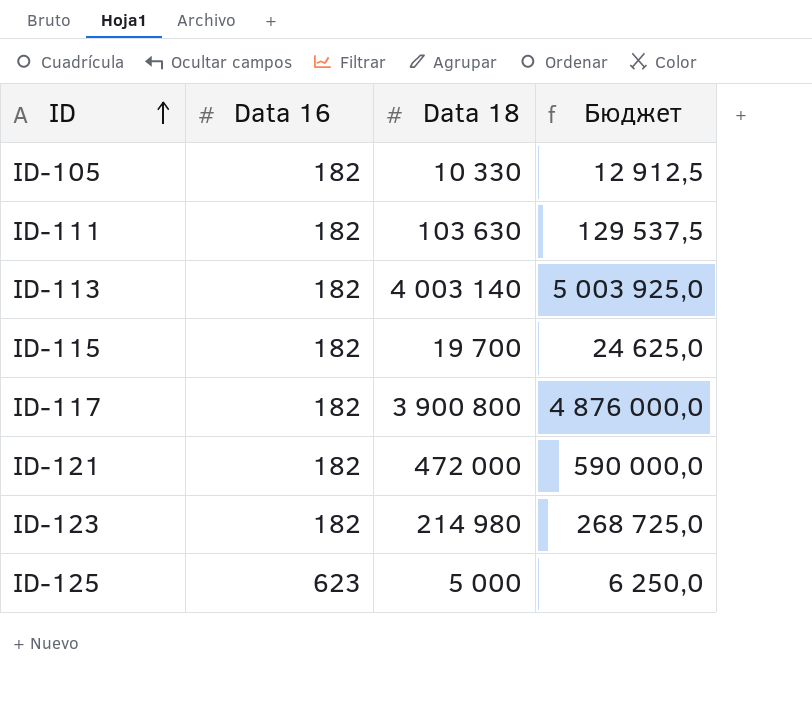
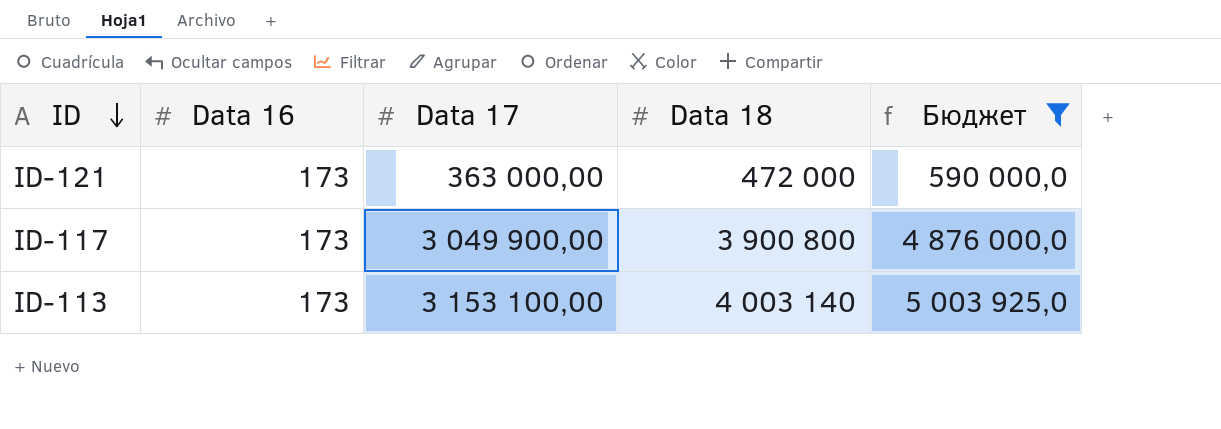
filter: none -> Бюджет >= 590 000,0
row order: ID ascending -> ID descending
column Data 17 | position: none -> 3
ID-121 | Data 16: 182 -> 173
ID-117 | Data 16: 182 -> 173
ID-113 | Data 16: 182 -> 173

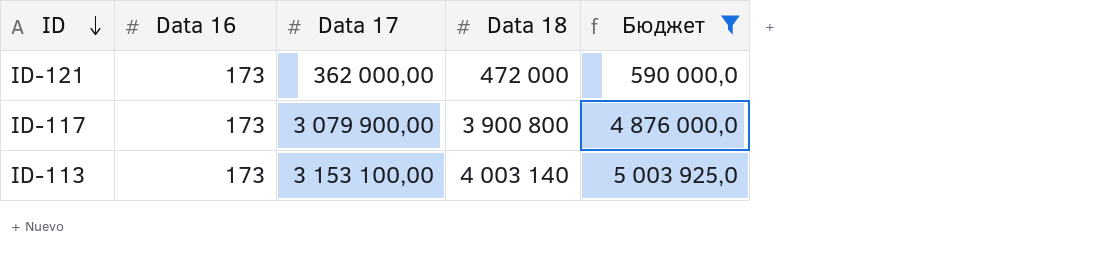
ID-121 | Data 17: 363 000,00 -> 362 000,00
ID-117 | Data 17: 3 049 900,00 -> 3 079 900,00

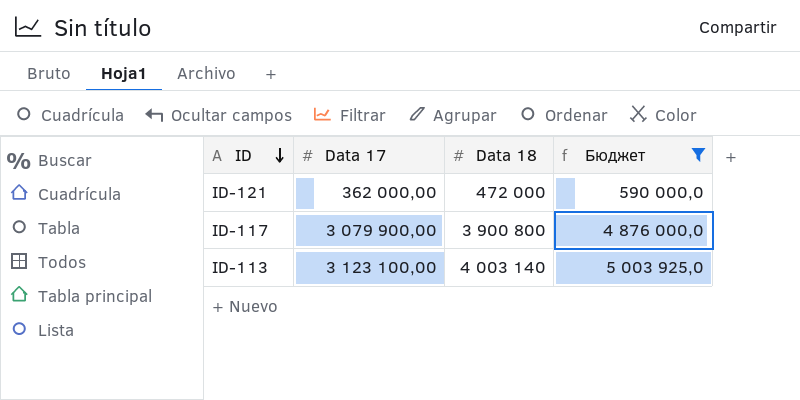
column Data 16 | position: 2 -> none
ID-113 | Data 17: 3 153 100,00 -> 3 123 100,00

